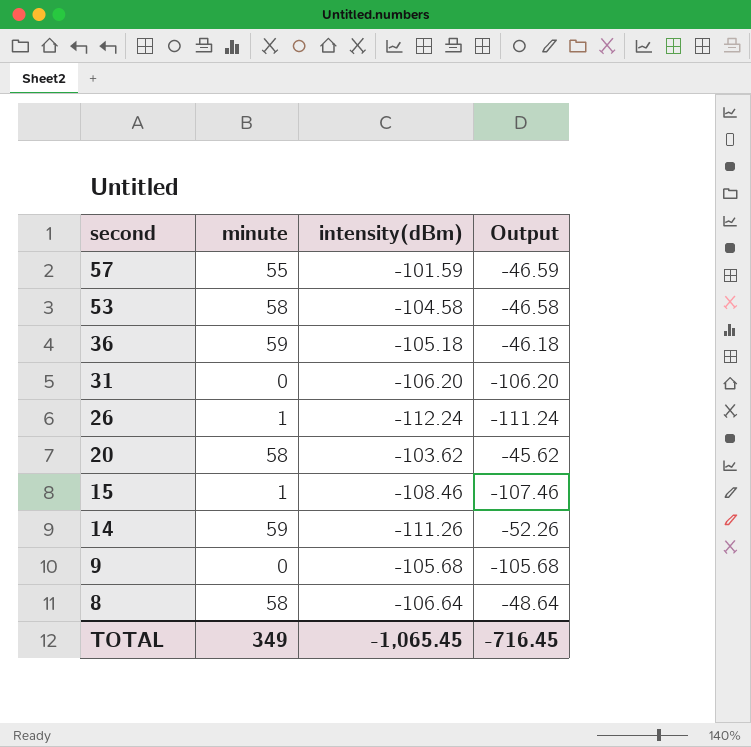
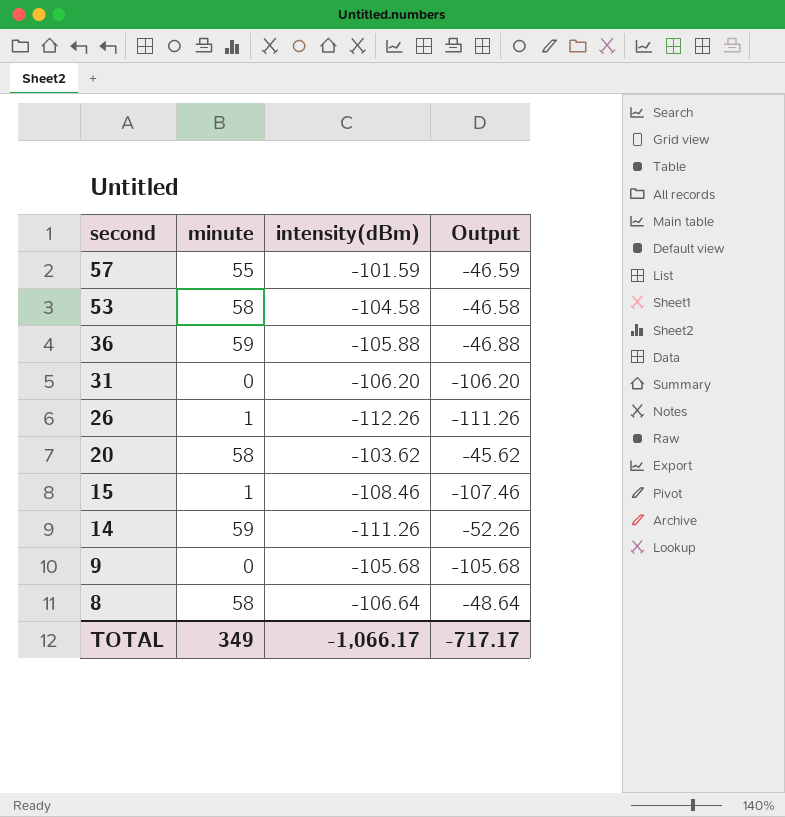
36 | intensity(dBm): -105.18 -> -105.88
36 | Output: -46.18 -> -46.88
26 | intensity(dBm): -112.24 -> -112.26
26 | Output: -111.24 -> -111.26
TOTAL | intensity(dBm): -1,065.45 -> -1,066.17
TOTAL | Output: -716.45 -> -717.17

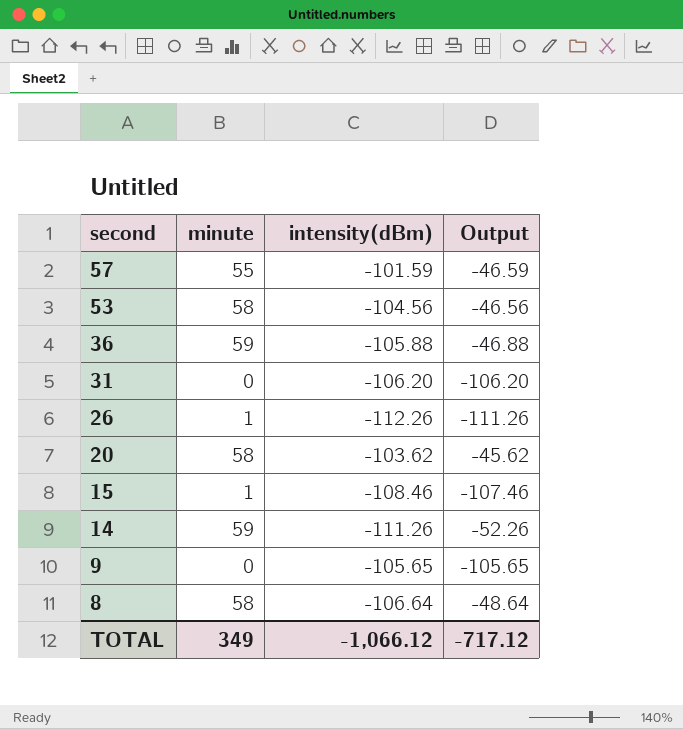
53 | intensity(dBm): -104.58 -> -104.56
53 | Output: -46.58 -> -46.56
9 | intensity(dBm): -105.68 -> -105.65
9 | Output: -105.68 -> -105.65
TOTAL | intensity(dBm): -1,066.17 -> -1,066.12
TOTAL | Output: -717.17 -> -717.12

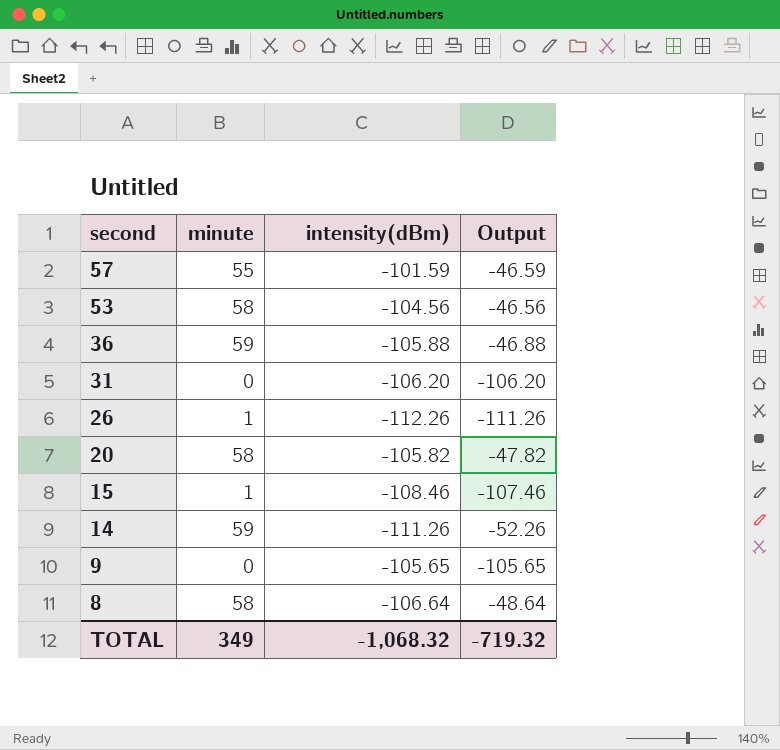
20 | intensity(dBm): -103.62 -> -105.82
20 | Output: -45.62 -> -47.82
TOTAL | intensity(dBm): -1,066.12 -> -1,068.32
TOTAL | Output: -717.12 -> -719.32

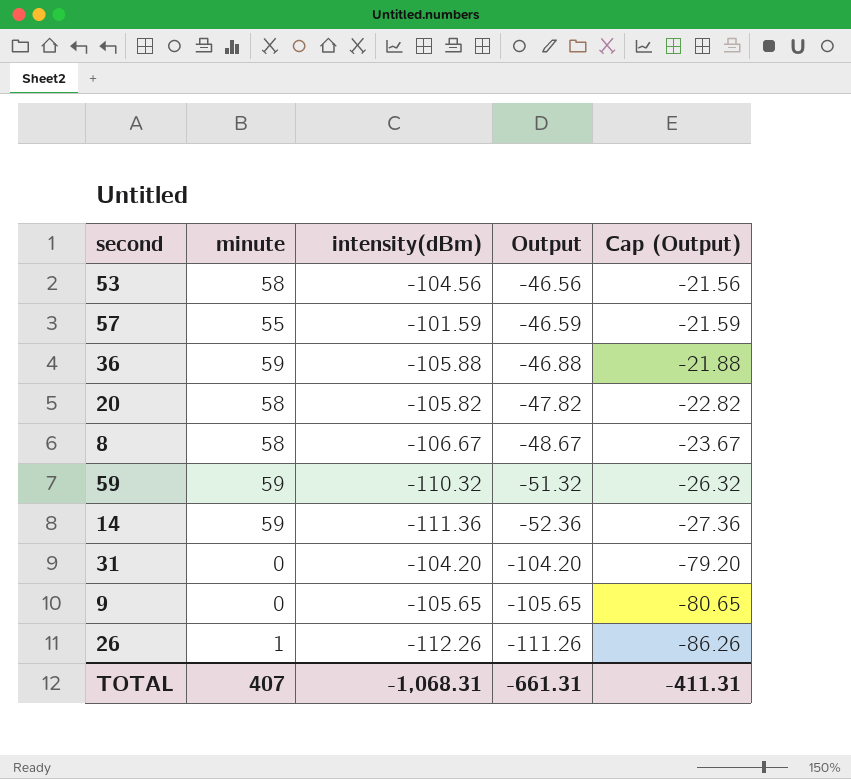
row order: second descending -> Output descending
column Cap (Output) | formula: none -> [Output] + 25
row 15: 1 | -108.46 | -107.46 -> none
8 | intensity(dBm): -106.64 -> -106.67
8 | Output: -48.64 -> -48.67
row 59: none -> 59 | -110.32 | -51.32 | -26.32
14 | intensity(dBm): -111.26 -> -111.36
14 | Output: -52.26 -> -52.36
31 | intensity(dBm): -106.20 -> -104.20
31 | Output: -106.20 -> -104.20
TOTAL | minute: 349 -> 407
TOTAL | intensity(dBm): -1,068.32 -> -1,068.31
TOTAL | Output: -719.32 -> -661.31

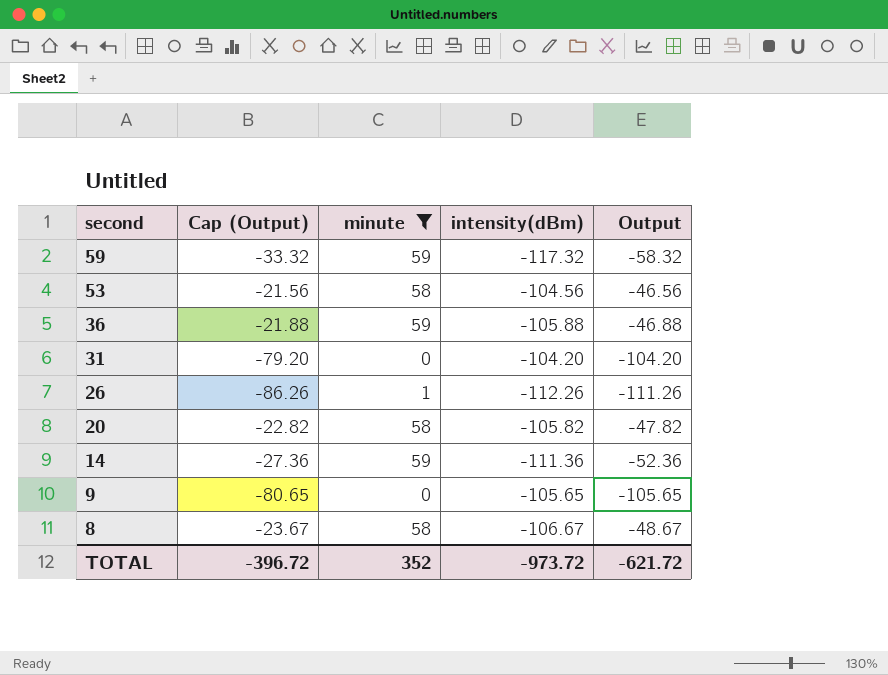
filter: none -> minute != 55
row order: Output descending -> second descending
column Cap (Output) | position: 5 -> 2
59 | Cap (Output): -26.32 -> -33.32
59 | intensity(dBm): -110.32 -> -117.32
59 | Output: -51.32 -> -58.32
TOTAL | Cap (Output): -411.31 -> -396.72
TOTAL | minute: 407 -> 352
TOTAL | intensity(dBm): -1,068.31 -> -973.72
TOTAL | Output: -661.31 -> -621.72

